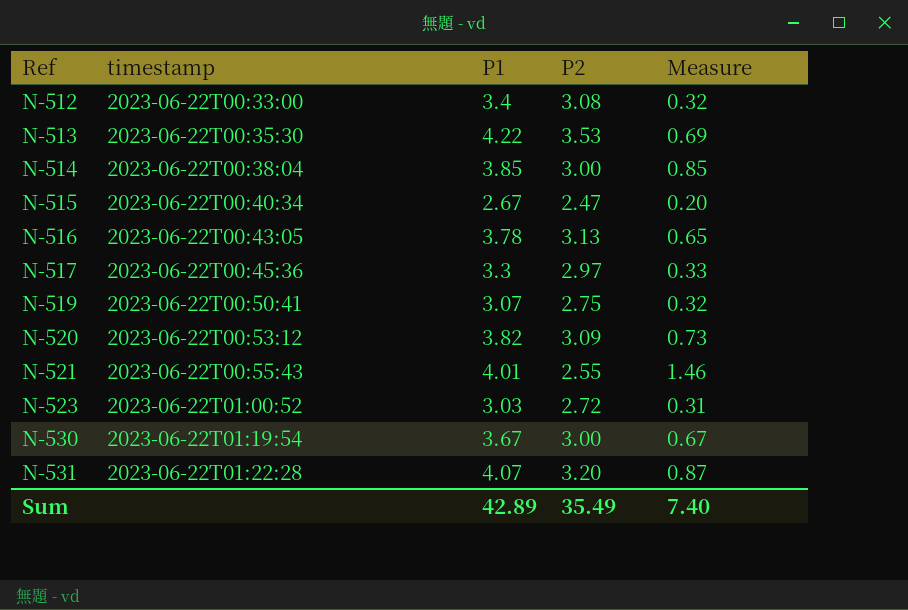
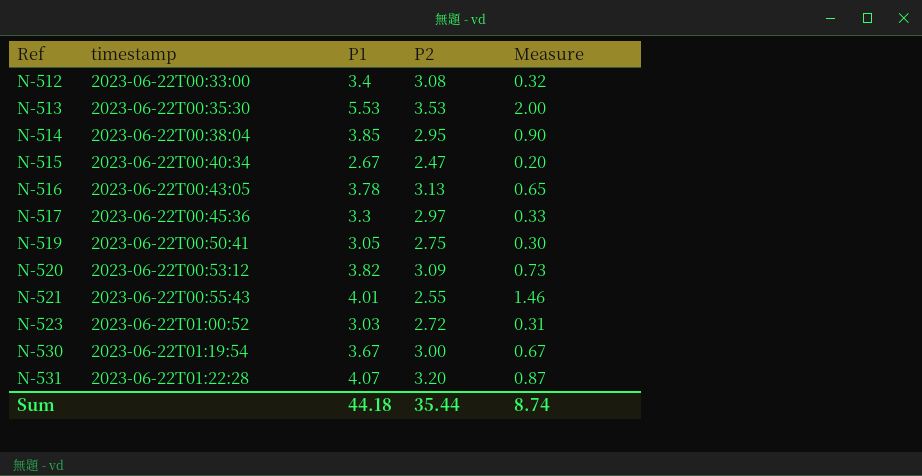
N-513 | P1: 4.22 -> 5.53
N-513 | Measure: 0.69 -> 2.00
N-514 | P2: 3.00 -> 2.95
N-514 | Measure: 0.85 -> 0.90
N-519 | P1: 3.07 -> 3.05
N-519 | Measure: 0.32 -> 0.30
Sum | P1: 42.89 -> 44.18
Sum | P2: 35.49 -> 35.44
Sum | Measure: 7.40 -> 8.74

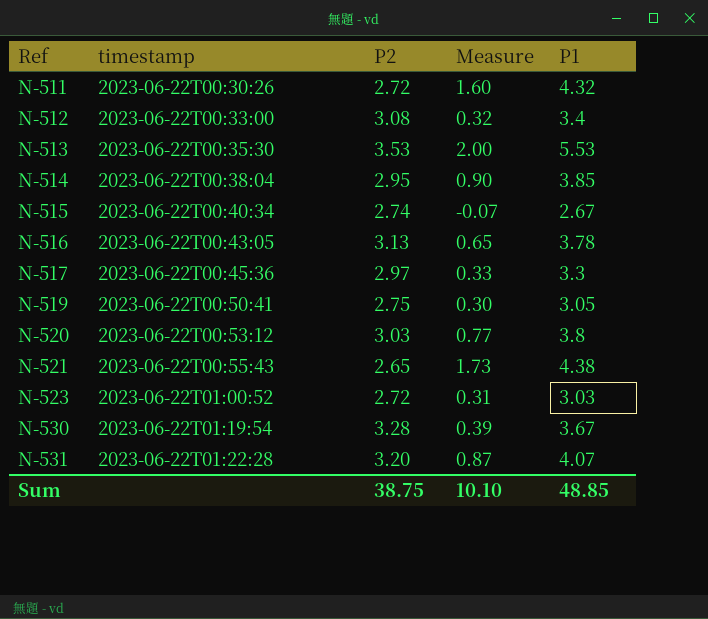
column P1 | position: 3 -> 5
row N-511: none -> 2023-06-22T00:30:26 | 2.72 | 1.60 | 4.32
N-515 | P2: 2.47 -> 2.74
N-515 | Measure: 0.20 -> -0.07
N-520 | P2: 3.09 -> 3.03
N-520 | Measure: 0.73 -> 0.77
N-520 | P1: 3.82 -> 3.8
N-521 | P2: 2.55 -> 2.65
N-521 | Measure: 1.46 -> 1.73
N-521 | P1: 4.01 -> 4.38
N-530 | P2: 3.00 -> 3.28
N-530 | Measure: 0.67 -> 0.39
Sum | P2: 35.44 -> 38.75
Sum | Measure: 8.74 -> 10.10
Sum | P1: 44.18 -> 48.85

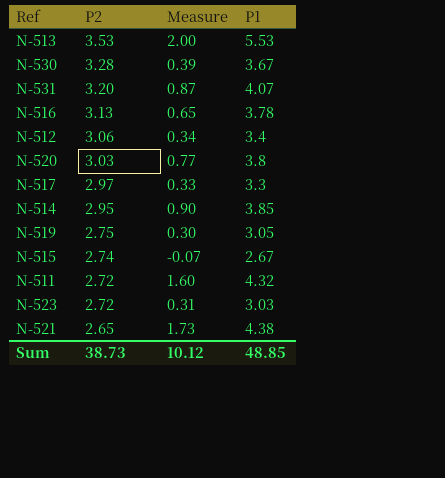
row order: Ref ascending -> P2 descending
column timestamp | position: 2 -> none
N-512 | P2: 3.08 -> 3.06
N-512 | Measure: 0.32 -> 0.34
Sum | P2: 38.75 -> 38.73
Sum | Measure: 10.10 -> 10.12

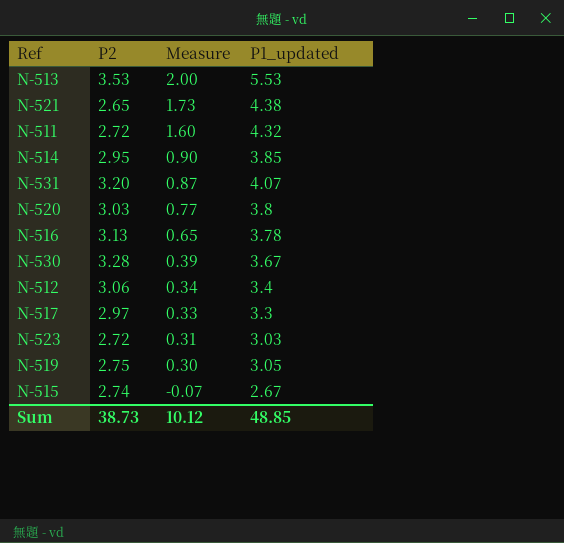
row order: P2 descending -> Measure descending
column name: P1 -> P1_updated

